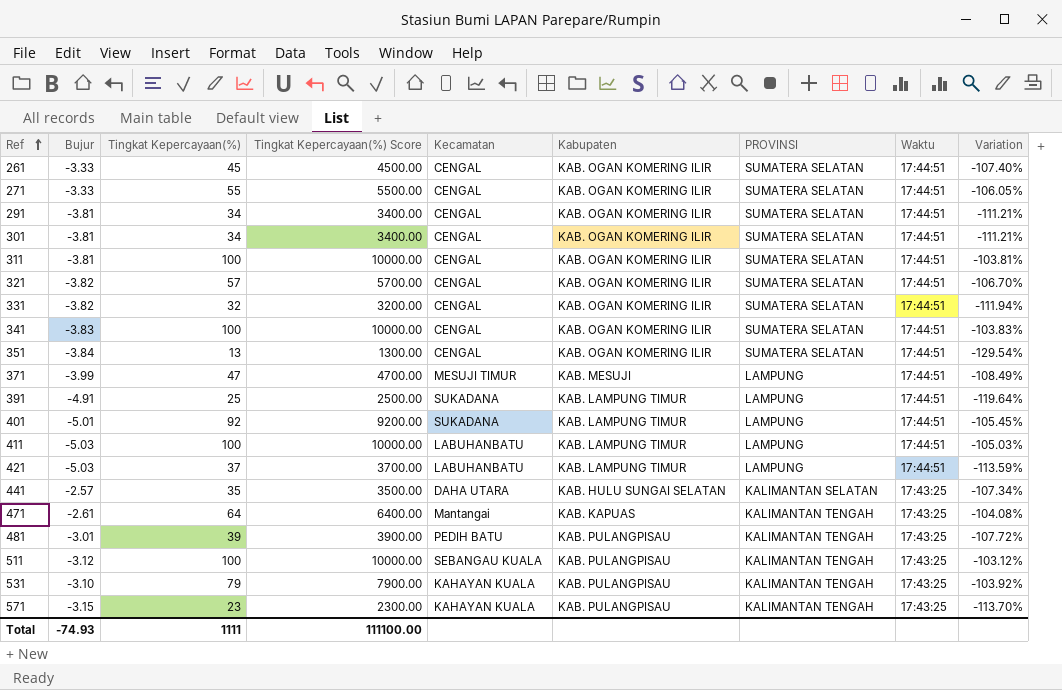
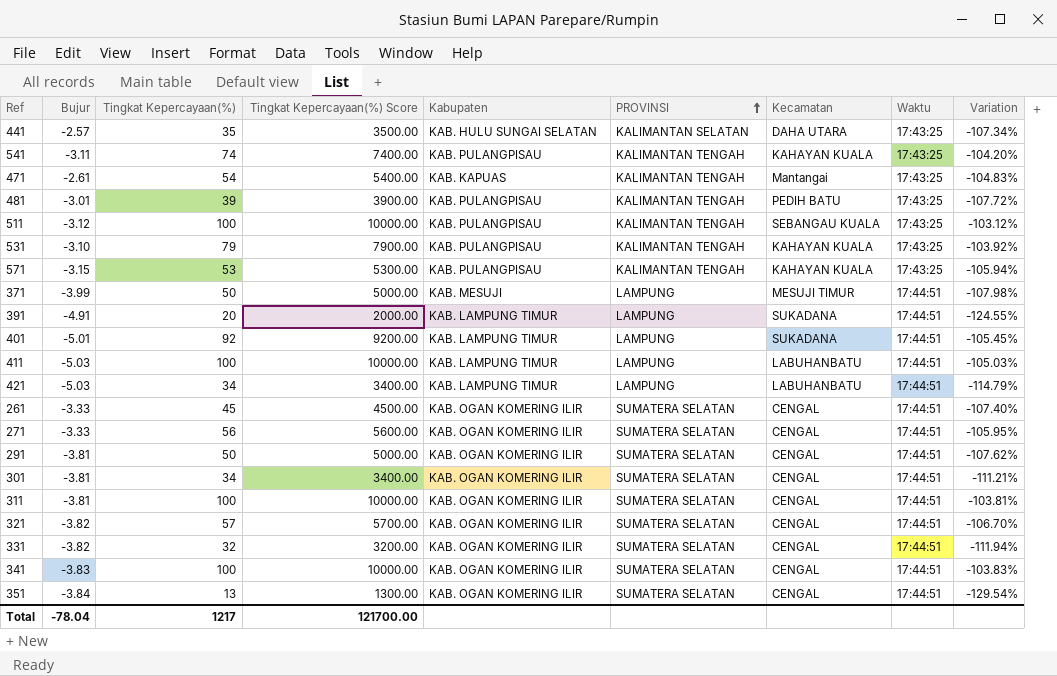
row order: Ref ascending -> PROVINSI ascending
column Kecamatan | position: 5 -> 7
row 541: none -> -3.11 | 74 | 7400.00 | KAB. PULANGPISAU | KALIMANTAN TENGAH | KAHAYAN KUALA | 17:43:25 | -104.20%
471 | Tingkat Kepercayaan(%): 64 -> 54
471 | Tingkat Kepercayaan(%) Score: 6400.00 -> 5400.00
471 | Variation: -104.08% -> -104.83%
571 | Tingkat Kepercayaan(%): 23 -> 53
571 | Tingkat Kepercayaan(%) Score: 2300.00 -> 5300.00
571 | Variation: -113.70% -> -105.94%
371 | Tingkat Kepercayaan(%): 47 -> 50
371 | Tingkat Kepercayaan(%) Score: 4700.00 -> 5000.00
371 | Variation: -108.49% -> -107.98%
391 | Tingkat Kepercayaan(%): 25 -> 20
391 | Tingkat Kepercayaan(%) Score: 2500.00 -> 2000.00
391 | Variation: -119.64% -> -124.55%
421 | Tingkat Kepercayaan(%): 37 -> 34
421 | Tingkat Kepercayaan(%) Score: 3700.00 -> 3400.00
421 | Variation: -113.59% -> -114.79%
271 | Tingkat Kepercayaan(%): 55 -> 56
271 | Tingkat Kepercayaan(%) Score: 5500.00 -> 5600.00
271 | Variation: -106.05% -> -105.95%
291 | Tingkat Kepercayaan(%): 34 -> 50
291 | Tingkat Kepercayaan(%) Score: 3400.00 -> 5000.00
291 | Variation: -111.21% -> -107.62%
Total | Bujur: -74.93 -> -78.04
Total | Tingkat Kepercayaan(%): 1111 -> 1217
Total | Tingkat Kepercayaan(%) Score: 111100.00 -> 121700.00

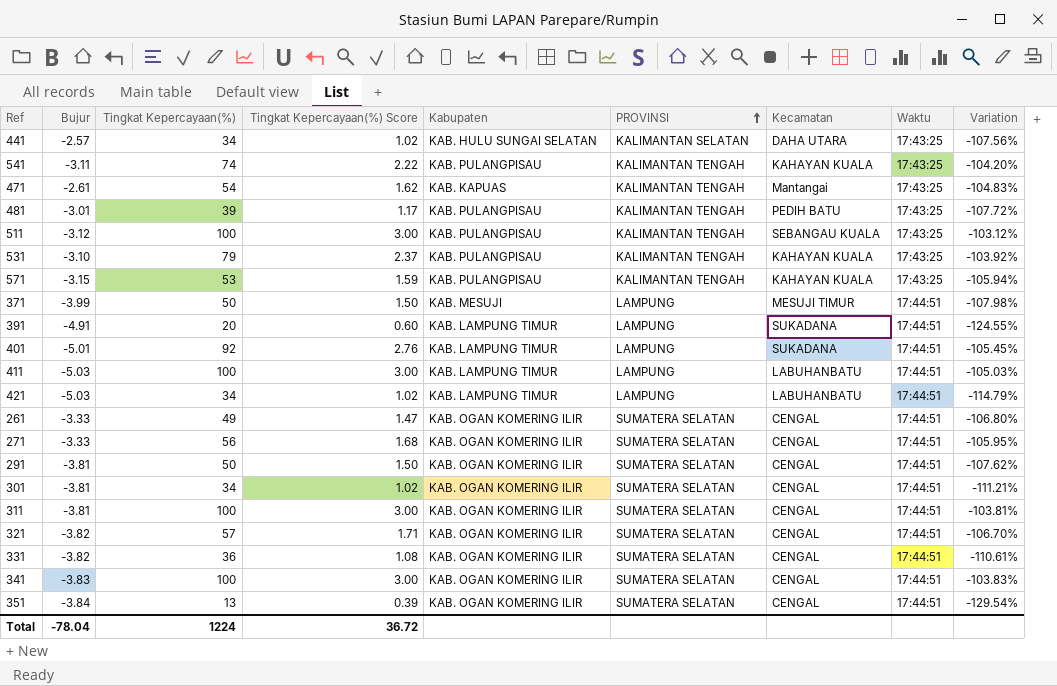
column Tingkat Kepercayaan(%) Score | formula: [Tingkat Kepercayaan(%)] * 100 -> [Tingkat Kepercayaan(%)] * 0.03
441 | Tingkat Kepercayaan(%): 35 -> 34
441 | Variation: -107.34% -> -107.56%
261 | Tingkat Kepercayaan(%): 45 -> 49
261 | Variation: -107.40% -> -106.80%
331 | Tingkat Kepercayaan(%): 32 -> 36
331 | Variation: -111.94% -> -110.61%
Total | Tingkat Kepercayaan(%): 1217 -> 1224
Total | Tingkat Kepercayaan(%) Score: 121700.00 -> 36.72

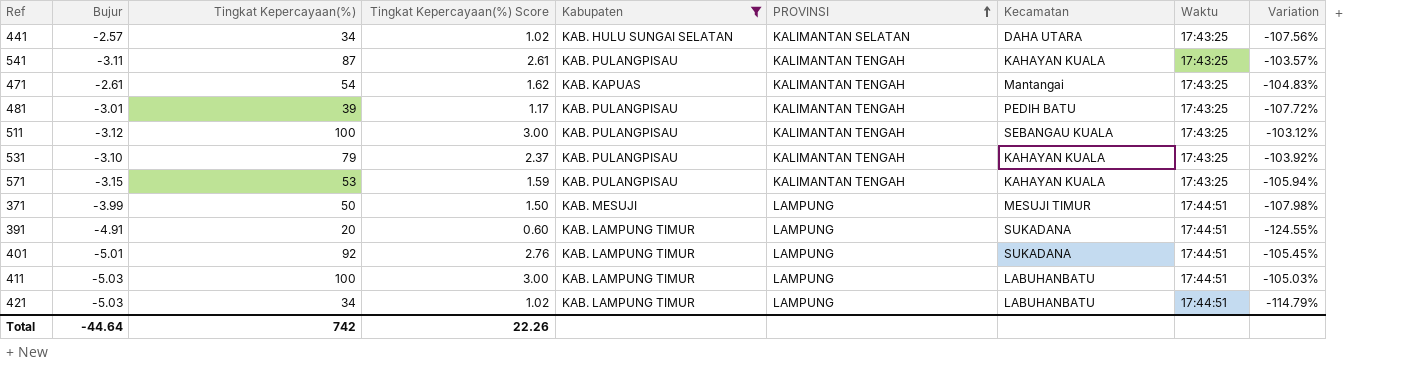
filter: none -> Kabupaten != KAB. OGAN KOMERING ILIR
541 | Tingkat Kepercayaan(%): 74 -> 87
541 | Tingkat Kepercayaan(%) Score: 2.22 -> 2.61
541 | Variation: -104.20% -> -103.57%
Total | Bujur: -78.04 -> -44.64
Total | Tingkat Kepercayaan(%): 1224 -> 742
Total | Tingkat Kepercayaan(%) Score: 36.72 -> 22.26

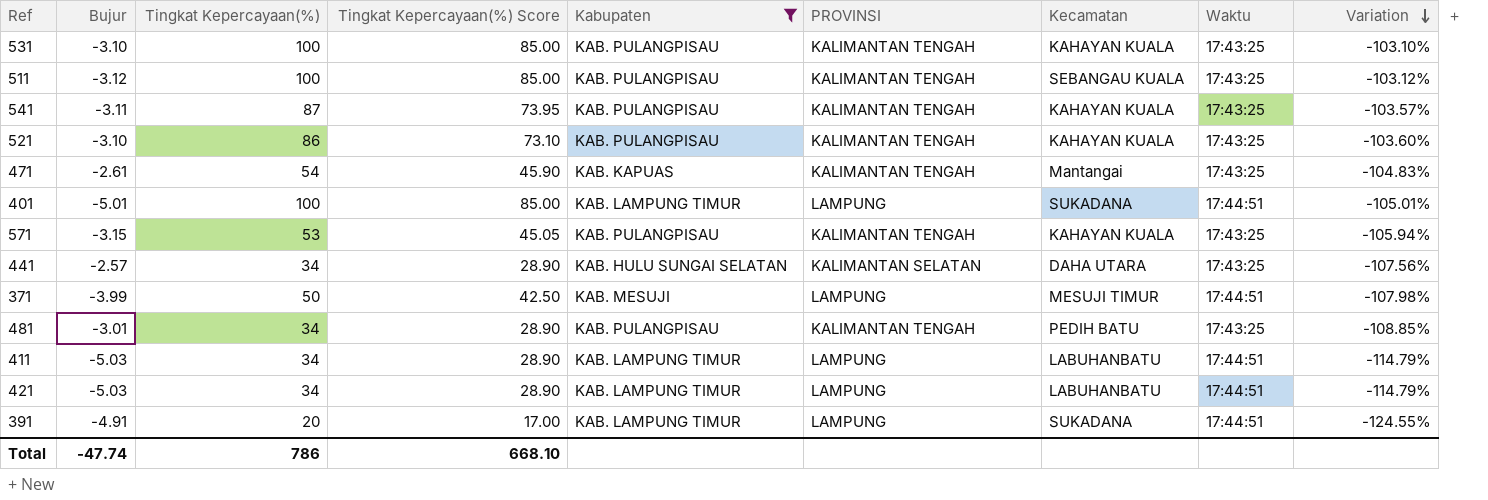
row order: PROVINSI ascending -> Variation descending
column Tingkat Kepercayaan(%) Score | formula: [Tingkat Kepercayaan(%)] * 0.03 -> [Tingkat Kepercayaan(%)] * 0.85
531 | Tingkat Kepercayaan(%): 79 -> 100
531 | Variation: -103.92% -> -103.10%
row 521: none -> -3.10 | 86 | 73.10 | KAB. PULANGPISAU | KALIMANTAN TENGAH | KAHAYAN KUALA | 17:43:25 | -103.60%
401 | Tingkat Kepercayaan(%): 92 -> 100
401 | Variation: -105.45% -> -105.01%
481 | Tingkat Kepercayaan(%): 39 -> 34
481 | Variation: -107.72% -> -108.85%
411 | Tingkat Kepercayaan(%): 100 -> 34
411 | Variation: -105.03% -> -114.79%
Total | Bujur: -44.64 -> -47.74
Total | Tingkat Kepercayaan(%): 742 -> 786
Total | Tingkat Kepercayaan(%) Score: 22.26 -> 668.10

